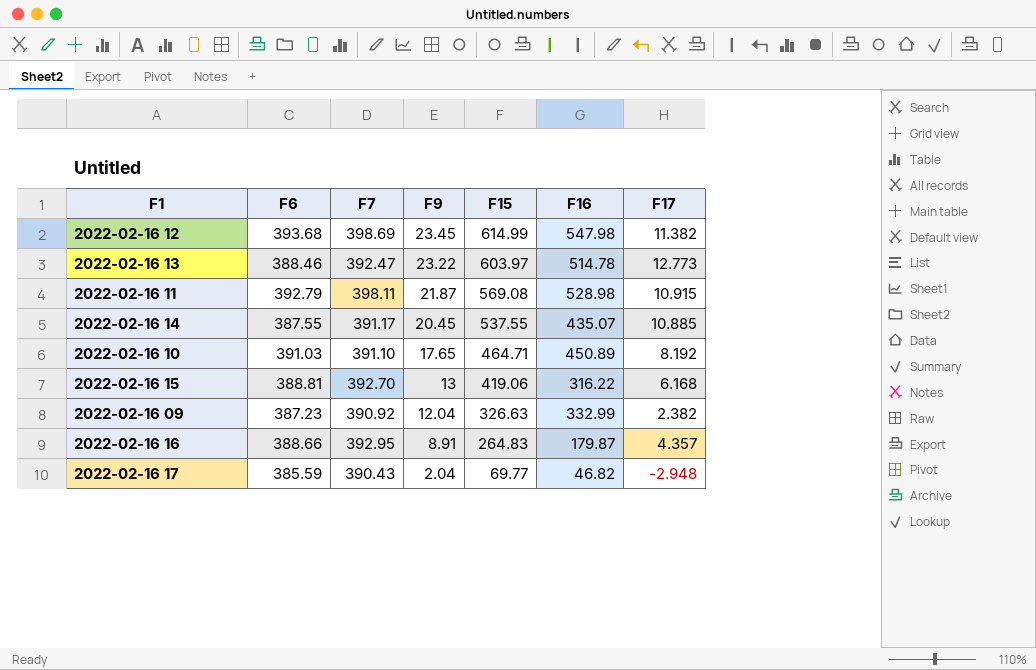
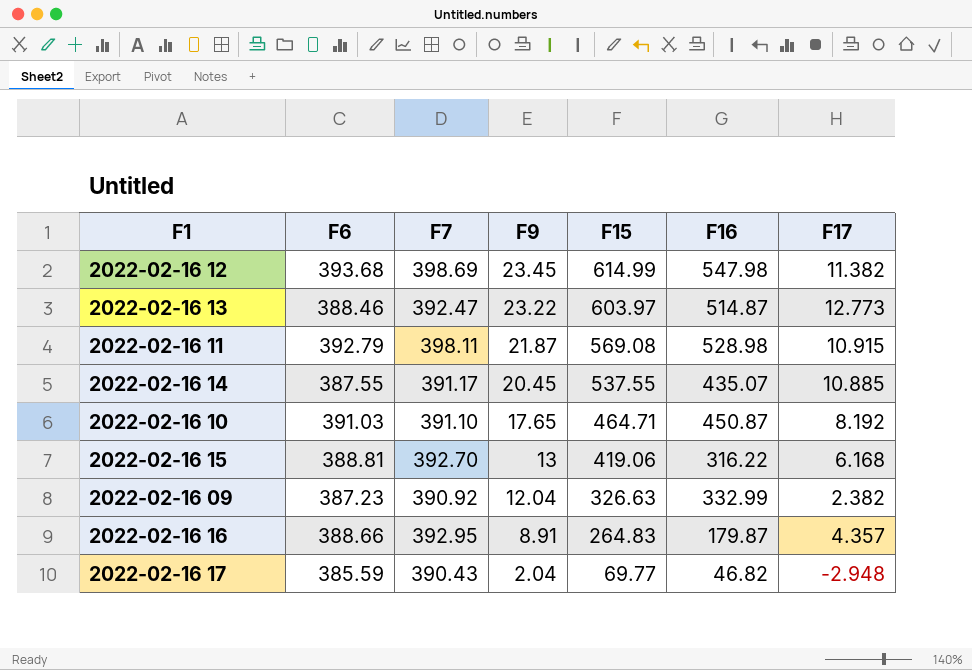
2022-02-16 13 | F16: 514.78 -> 514.87
2022-02-16 10 | F16: 450.89 -> 450.87

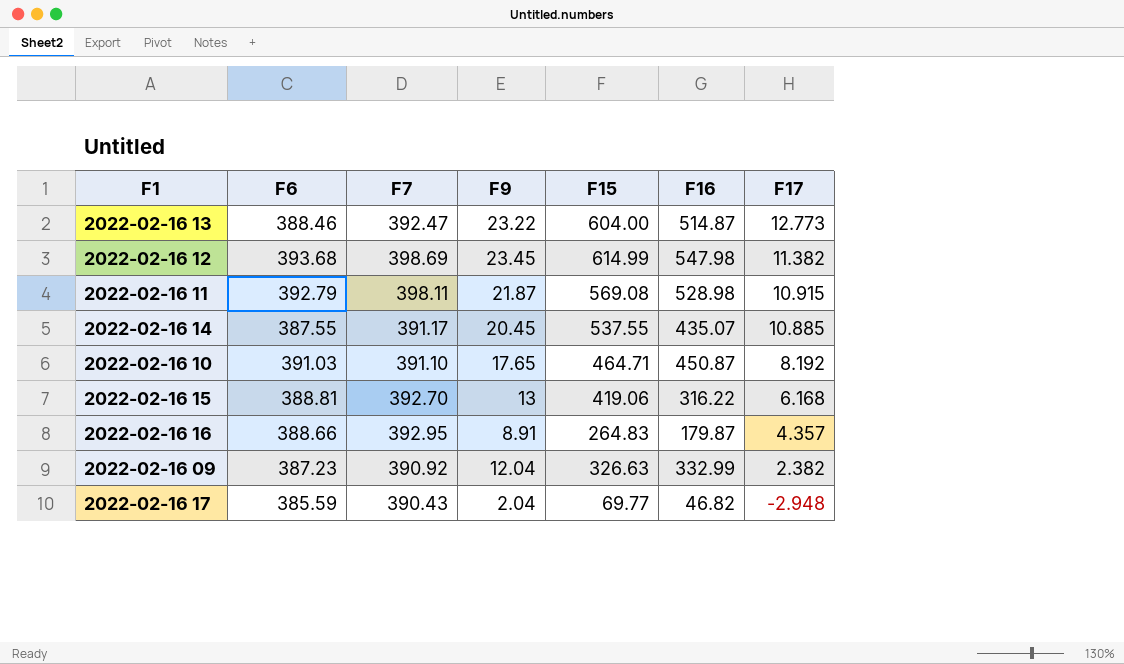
row order: F9 descending -> F17 descending
2022-02-16 13 | F15: 603.97 -> 604.00

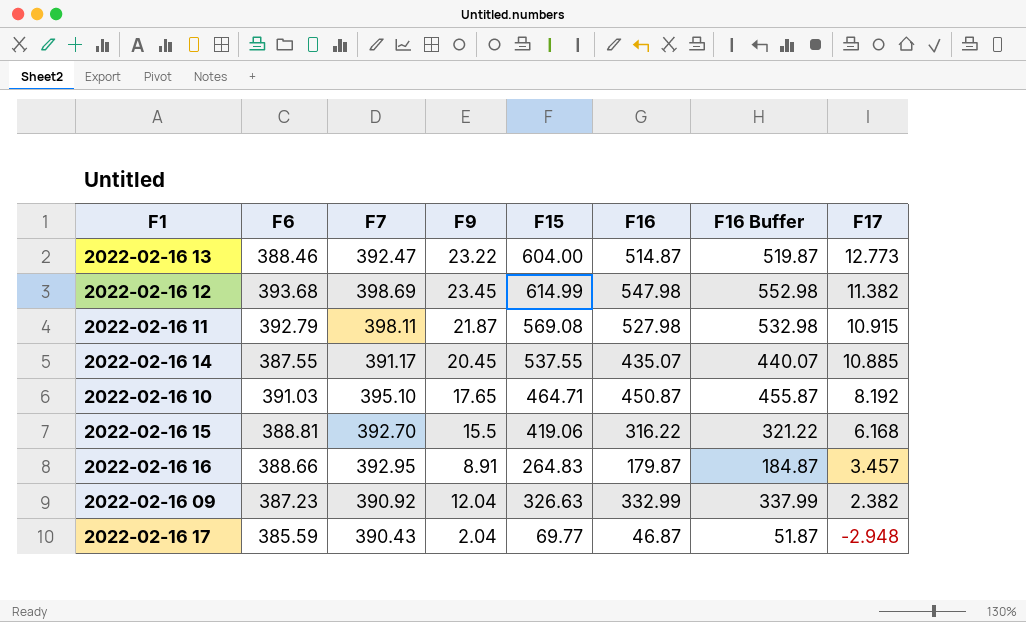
column F16 Buffer | formula: none -> [F16] + 5
2022-02-16 11 | F16: 528.98 -> 527.98
2022-02-16 10 | F7: 391.10 -> 395.10
2022-02-16 15 | F9: 13 -> 15.5
2022-02-16 16 | F17: 4.357 -> 3.457
2022-02-16 17 | F16: 46.82 -> 46.87

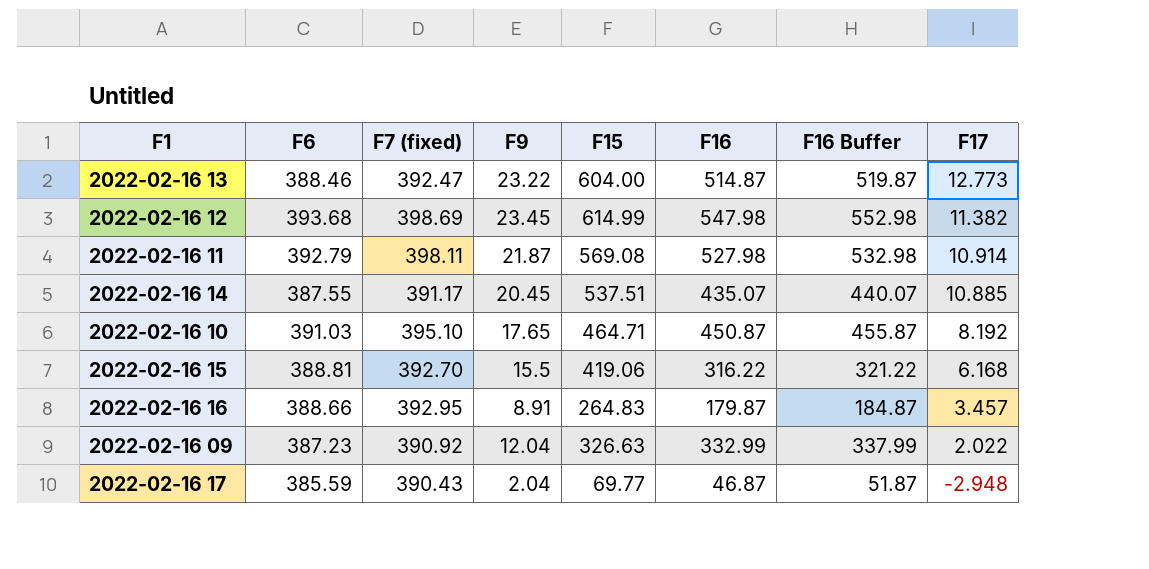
column name: F7 -> F7 (fixed)
2022-02-16 11 | F17: 10.915 -> 10.914
2022-02-16 14 | F15: 537.55 -> 537.51
2022-02-16 09 | F17: 2.382 -> 2.022

